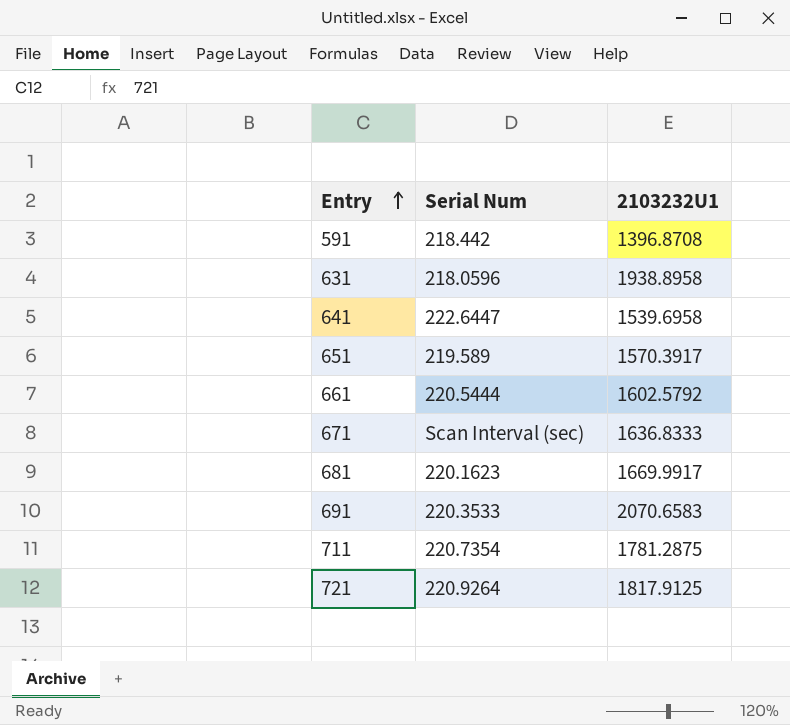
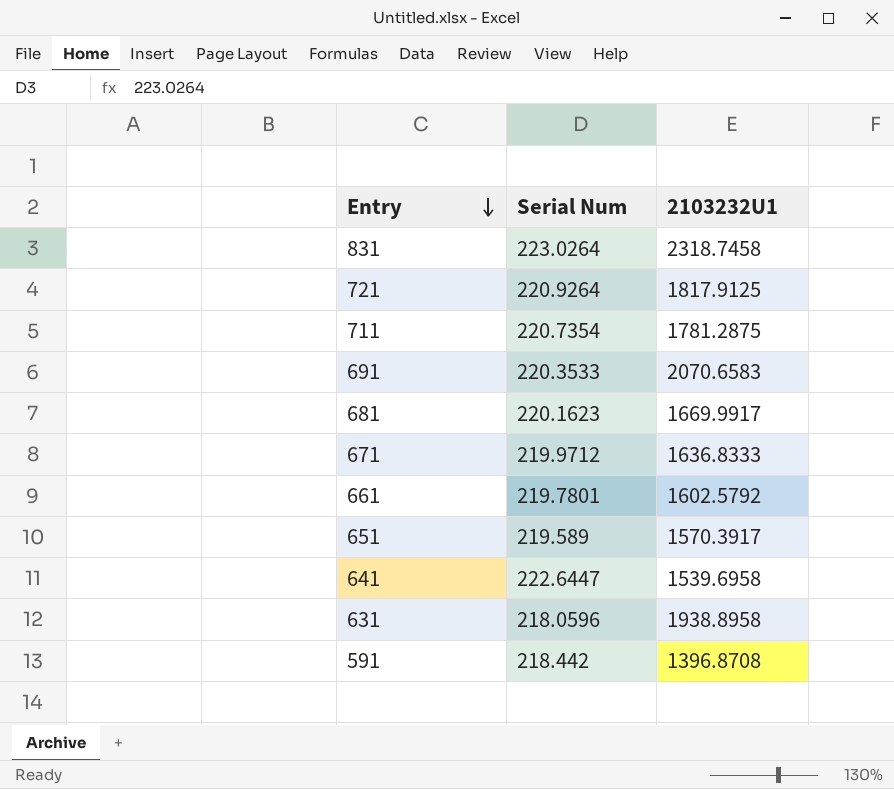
row order: Entry ascending -> Entry descending
row 831: none -> 223.0264 | 2318.7458
671 | Serial Num: Scan Interval (sec) -> 219.9712
661 | Serial Num: 220.5444 -> 219.7801

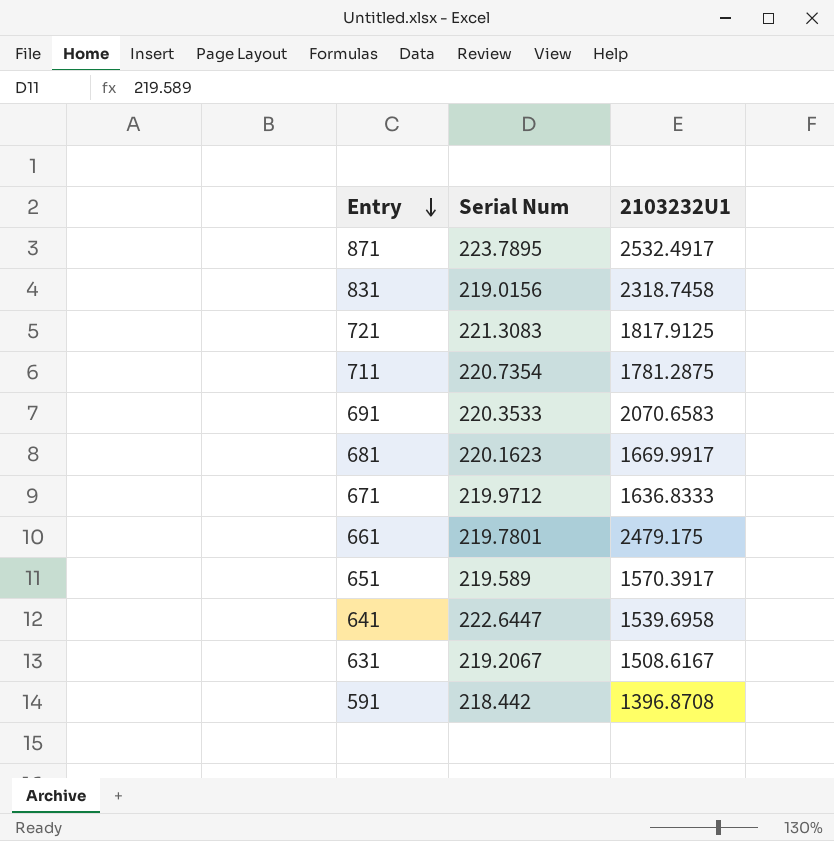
row 871: none -> 223.7895 | 2532.4917
831 | Serial Num: 223.0264 -> 219.0156
721 | Serial Num: 220.9264 -> 221.3083
661 | 2103232U1: 1602.5792 -> 2479.175
631 | Serial Num: 218.0596 -> 219.2067
631 | 2103232U1: 1938.8958 -> 1508.6167

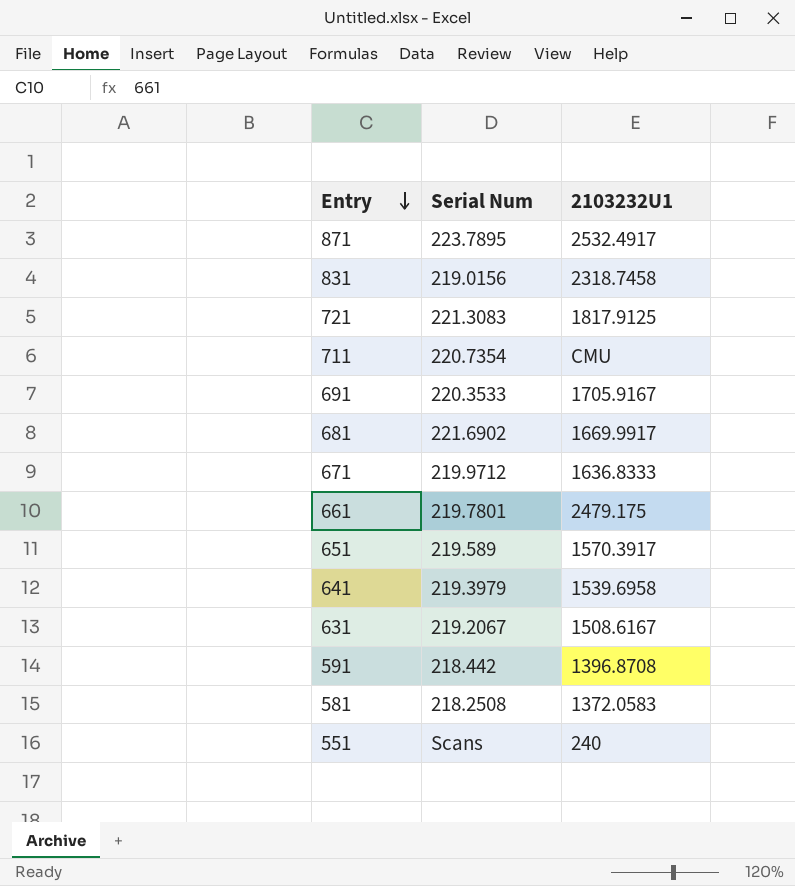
711 | 2103232U1: 1781.2875 -> CMU
691 | 2103232U1: 2070.6583 -> 1705.9167
681 | Serial Num: 220.1623 -> 221.6902
641 | Serial Num: 222.6447 -> 219.3979
row 581: none -> 218.2508 | 1372.0583
row 551: none -> Scans | 240

